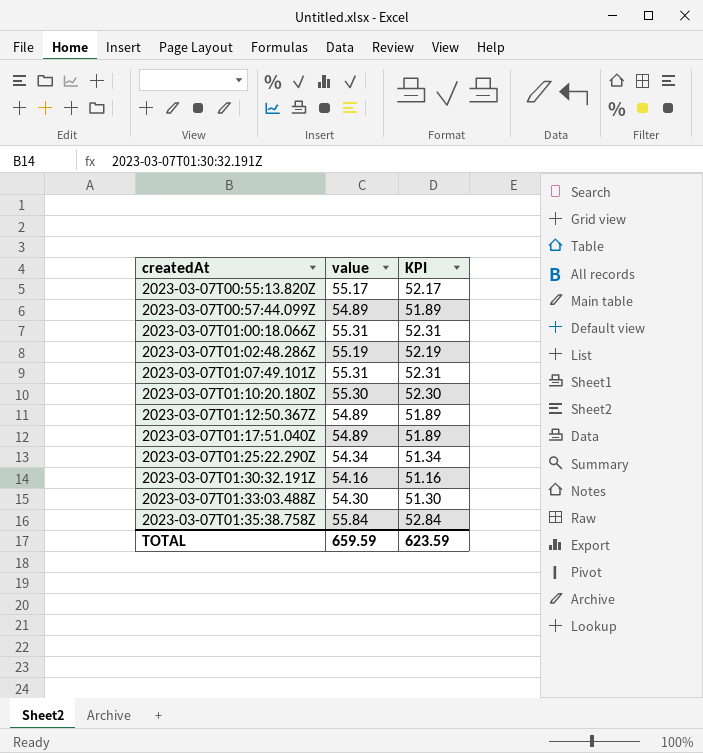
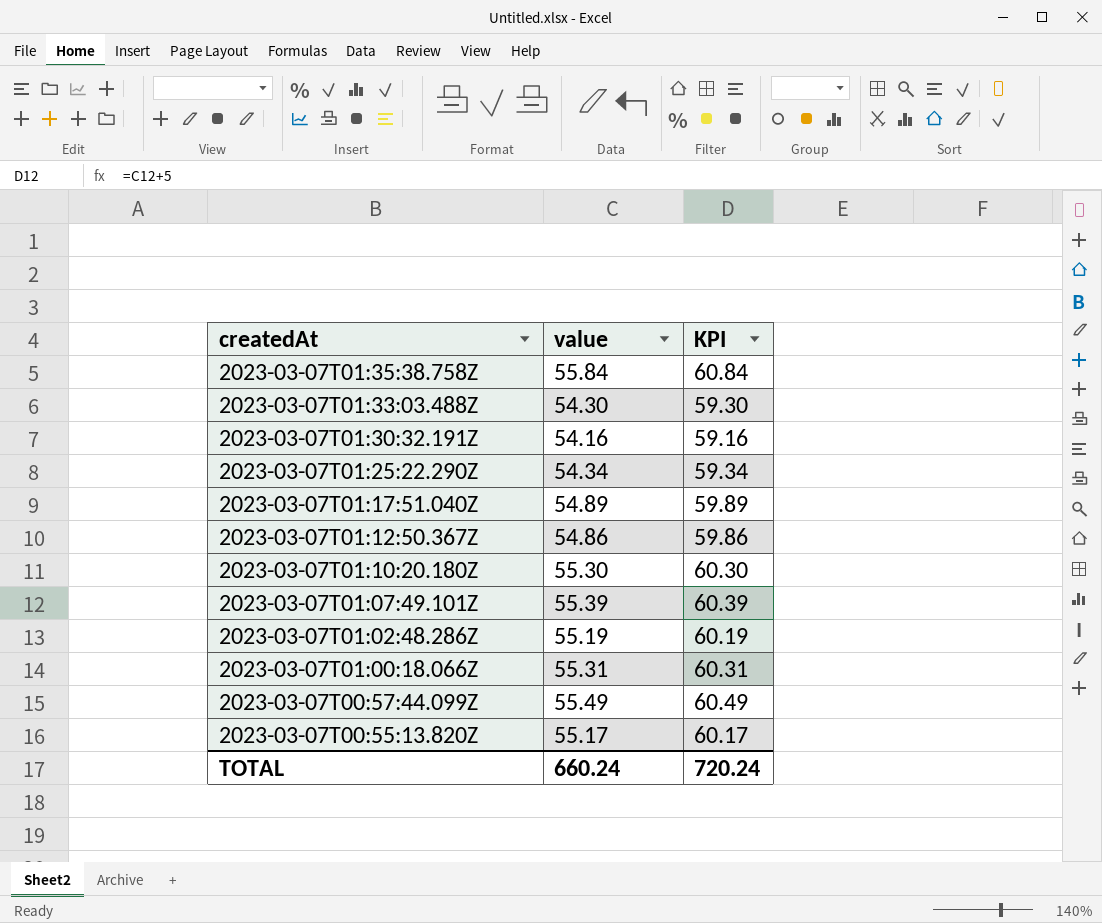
row order: createdAt ascending -> createdAt descending
column KPI | formula: [value] - 3 -> [value] + 5
2023-03-07T01:12:50.367Z | value: 54.89 -> 54.86
2023-03-07T01:07:49.101Z | value: 55.31 -> 55.39
2023-03-07T00:57:44.099Z | value: 54.89 -> 55.49
TOTAL | value: 659.59 -> 660.24
TOTAL | KPI: 623.59 -> 720.24

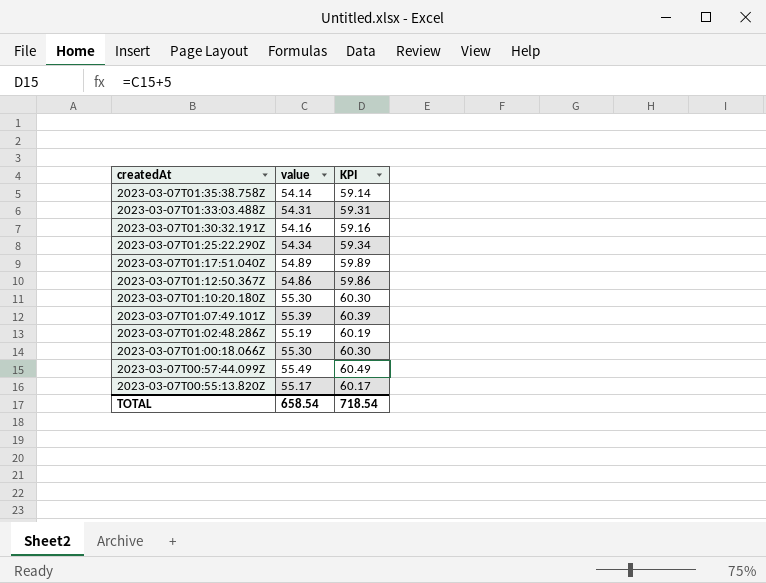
2023-03-07T01:35:38.758Z | value: 55.84 -> 54.14
2023-03-07T01:35:38.758Z | KPI: 60.84 -> 59.14
2023-03-07T01:33:03.488Z | value: 54.30 -> 54.31
2023-03-07T01:33:03.488Z | KPI: 59.30 -> 59.31
2023-03-07T01:00:18.066Z | value: 55.31 -> 55.30
2023-03-07T01:00:18.066Z | KPI: 60.31 -> 60.30
TOTAL | value: 660.24 -> 658.54
TOTAL | KPI: 720.24 -> 718.54

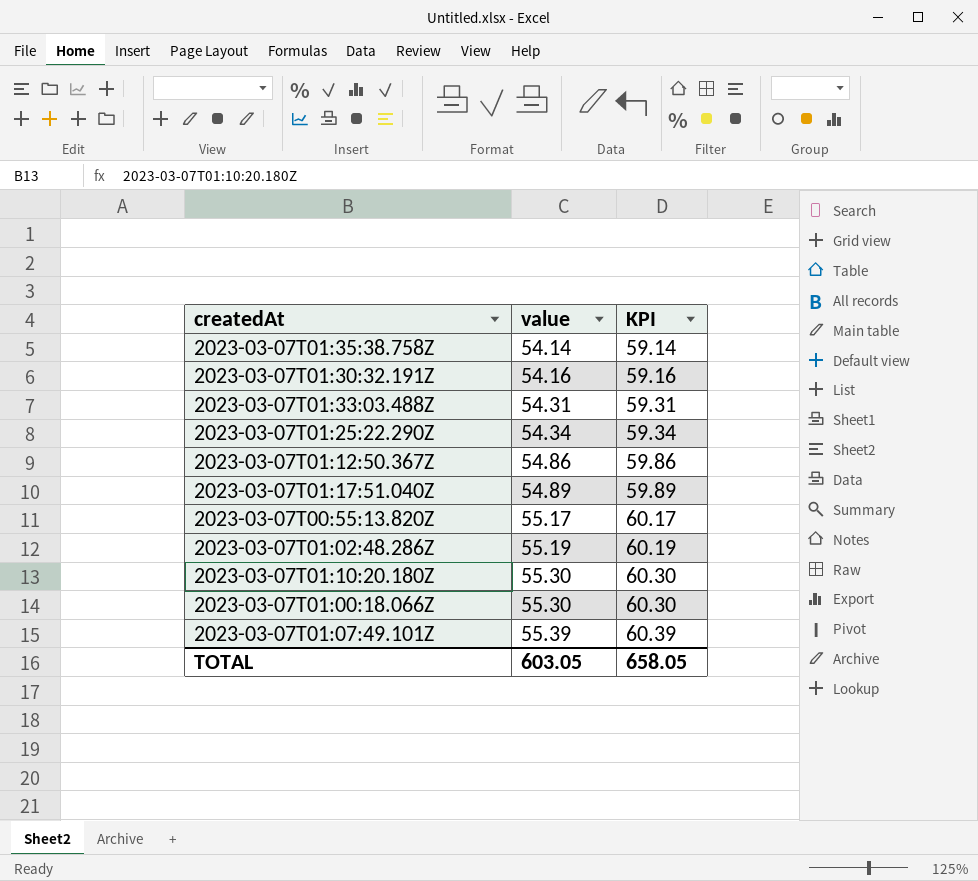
row order: createdAt descending -> value ascending
row 2023-03-07T00:57:44.099Z: 55.49 | 60.49 -> none
TOTAL | value: 658.54 -> 603.05
TOTAL | KPI: 718.54 -> 658.05

